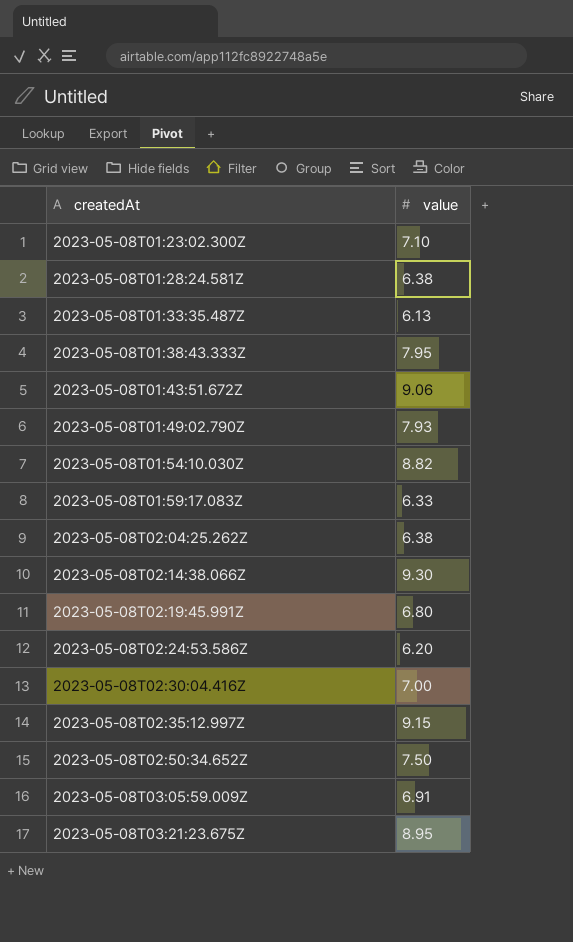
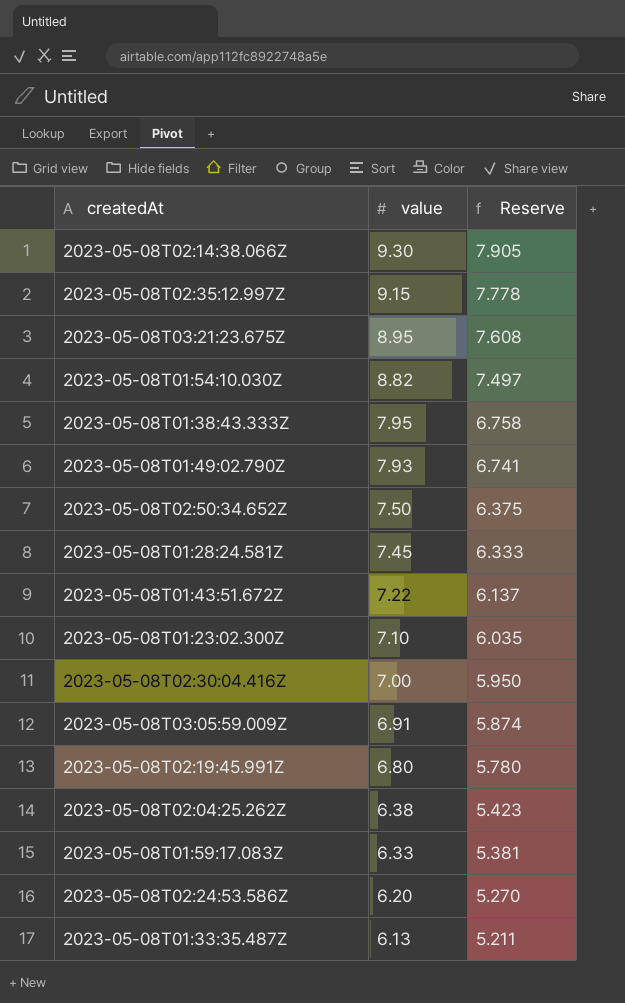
row order: createdAt ascending -> value descending
column Reserve | formula: none -> [value] * 0.85
2023-05-08T01:28:24.581Z | value: 6.38 -> 7.45
2023-05-08T01:43:51.672Z | value: 9.06 -> 7.22

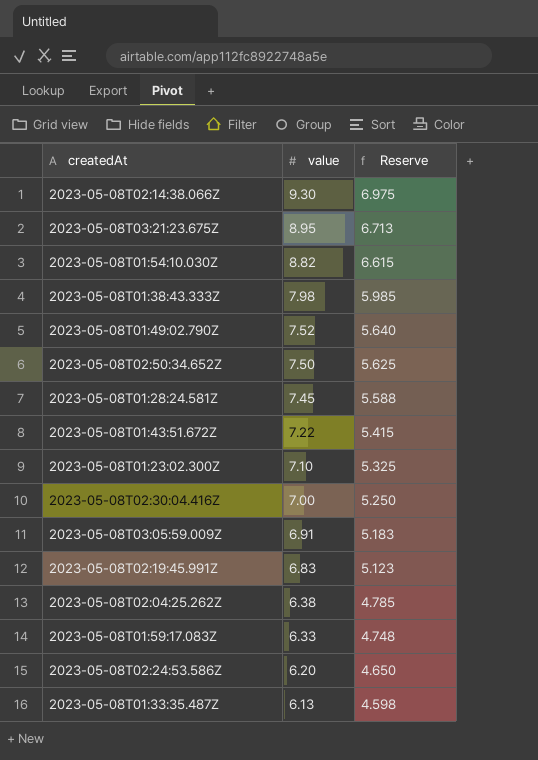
column Reserve | formula: [value] * 0.85 -> [value] * 0.75
row 2023-05-08T02:35:12.997Z: 9.15 | 7.778 -> none
2023-05-08T01:38:43.333Z | value: 7.95 -> 7.98
2023-05-08T01:49:02.790Z | value: 7.93 -> 7.52
2023-05-08T02:19:45.991Z | value: 6.80 -> 6.83

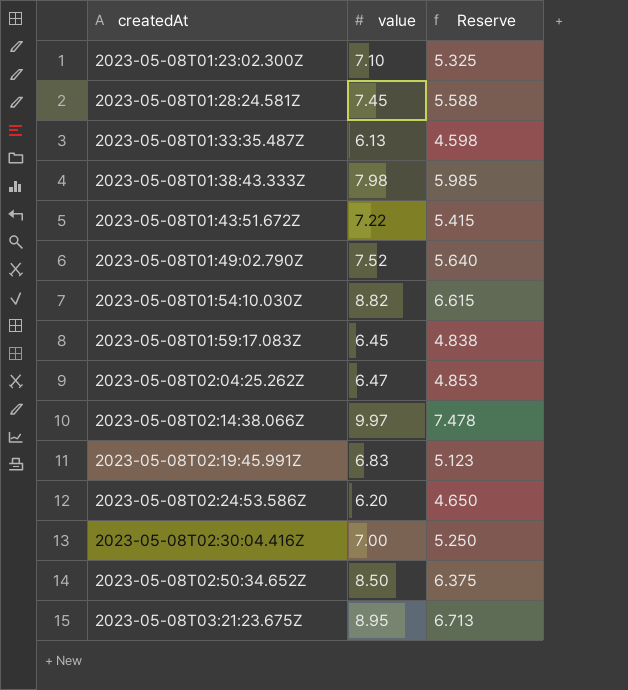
row order: value descending -> createdAt ascending
row 2023-05-08T03:05:59.009Z: 6.91 | 5.183 -> none
2023-05-08T01:59:17.083Z | value: 6.33 -> 6.45
2023-05-08T01:59:17.083Z | Reserve: 4.748 -> 4.838
2023-05-08T02:04:25.262Z | value: 6.38 -> 6.47
2023-05-08T02:04:25.262Z | Reserve: 4.785 -> 4.853
2023-05-08T02:14:38.066Z | value: 9.30 -> 9.97
2023-05-08T02:14:38.066Z | Reserve: 6.975 -> 7.478
2023-05-08T02:50:34.652Z | value: 7.50 -> 8.50
2023-05-08T02:50:34.652Z | Reserve: 5.625 -> 6.375

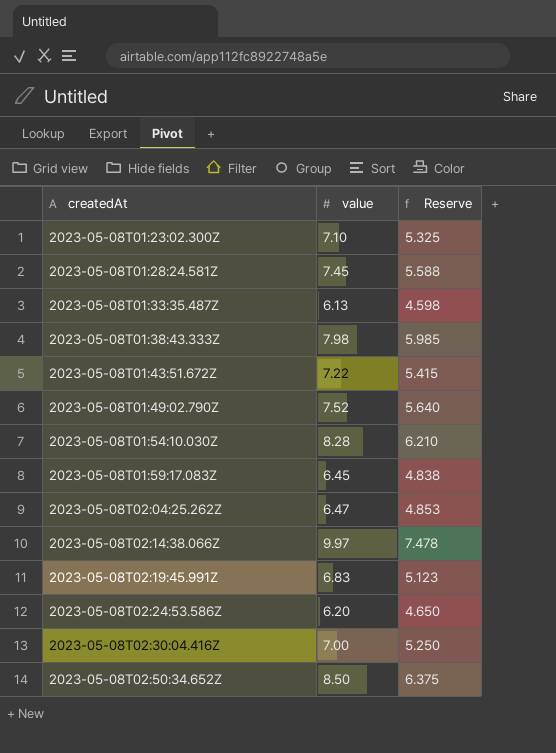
row 2023-05-08T03:21:23.675Z: 8.95 | 6.713 -> none
2023-05-08T01:54:10.030Z | value: 8.82 -> 8.28
2023-05-08T01:54:10.030Z | Reserve: 6.615 -> 6.210

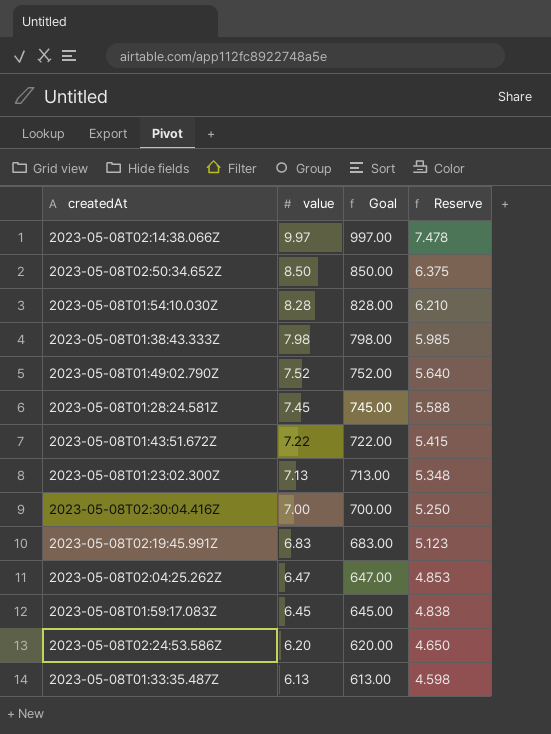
row order: createdAt ascending -> value descending
column Goal | formula: none -> [value] * 100
2023-05-08T01:23:02.300Z | value: 7.10 -> 7.13
2023-05-08T01:23:02.300Z | Reserve: 5.325 -> 5.348

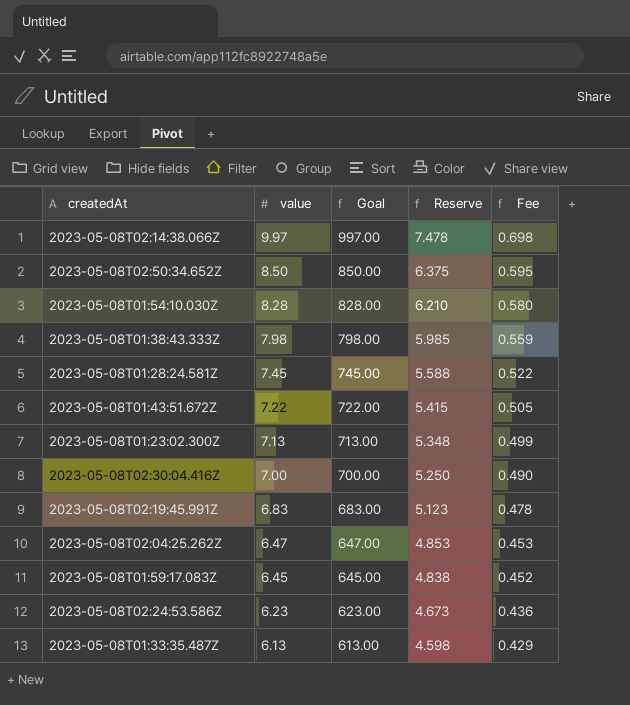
column Fee | formula: none -> [value] * 0.07
row 2023-05-08T01:49:02.790Z: 7.52 | 752.00 | 5.640 -> none
2023-05-08T02:24:53.586Z | value: 6.20 -> 6.23
2023-05-08T02:24:53.586Z | Goal: 620.00 -> 623.00
2023-05-08T02:24:53.586Z | Reserve: 4.650 -> 4.673

